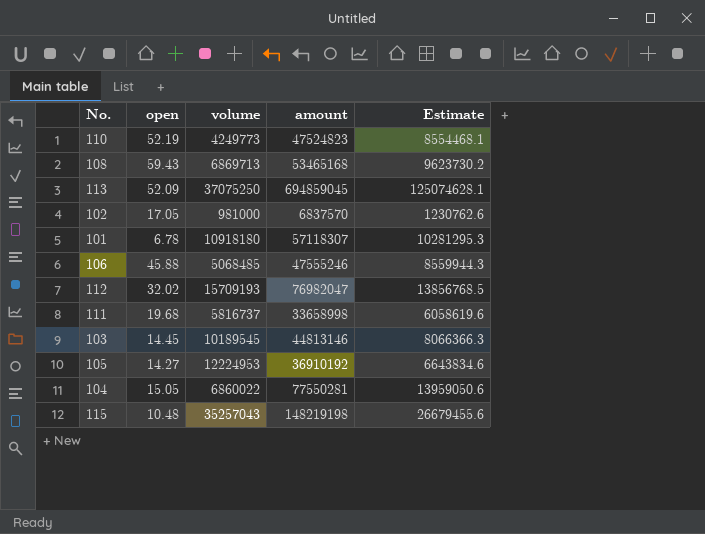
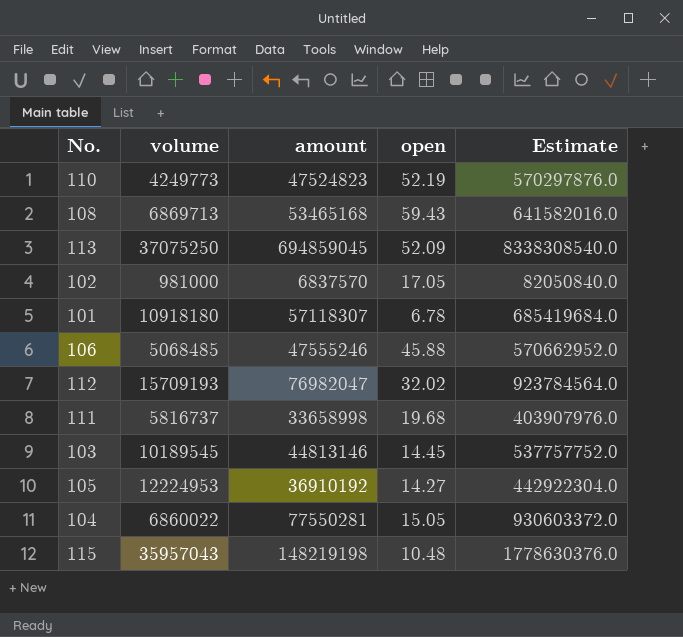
column open | position: 2 -> 4
column Estimate | formula: [amount] * 0.18 -> [amount] * 12
115 | volume: 35257043 -> 35957043

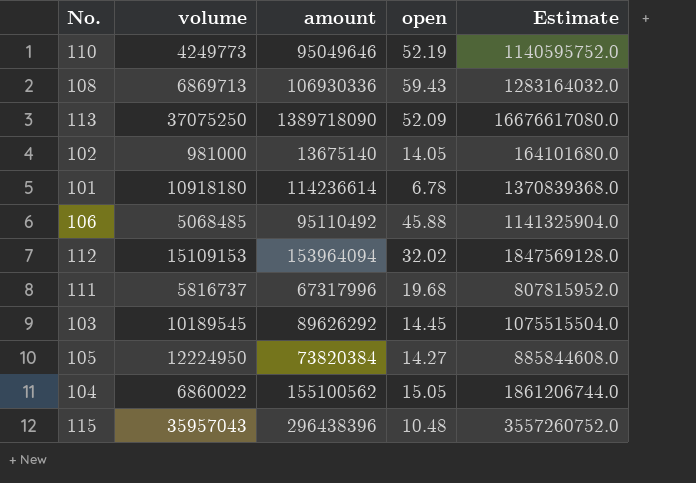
110 | amount: 47524823 -> 95049646
110 | Estimate: 570297876.0 -> 1140595752.0
108 | amount: 53465168 -> 106930336
108 | Estimate: 641582016.0 -> 1283164032.0
113 | amount: 694859045 -> 1389718090
113 | Estimate: 8338308540.0 -> 16676617080.0
102 | amount: 6837570 -> 13675140
102 | open: 17.05 -> 14.05
102 | Estimate: 82050840.0 -> 164101680.0
101 | amount: 57118307 -> 114236614
101 | Estimate: 685419684.0 -> 1370839368.0
106 | amount: 47555246 -> 95110492
106 | Estimate: 570662952.0 -> 1141325904.0
112 | volume: 15709193 -> 15109153
112 | amount: 76982047 -> 153964094
112 | Estimate: 923784564.0 -> 1847569128.0
111 | amount: 33658998 -> 67317996
111 | Estimate: 403907976.0 -> 807815952.0
103 | amount: 44813146 -> 89626292
103 | Estimate: 537757752.0 -> 1075515504.0
105 | volume: 12224953 -> 12224950
105 | amount: 36910192 -> 73820384
105 | Estimate: 442922304.0 -> 885844608.0
104 | amount: 77550281 -> 155100562
104 | Estimate: 930603372.0 -> 1861206744.0
115 | amount: 148219198 -> 296438396
115 | Estimate: 1778630376.0 -> 3557260752.0

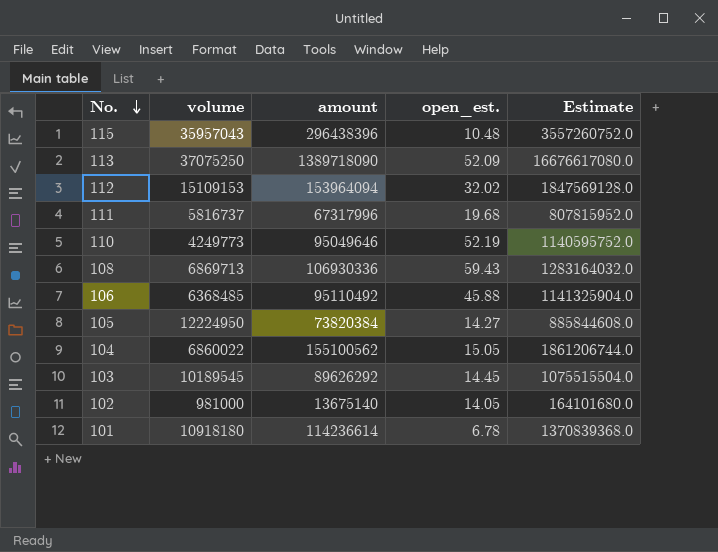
row order: none -> No. descending
column name: open -> open_est.
106 | volume: 5068485 -> 6368485

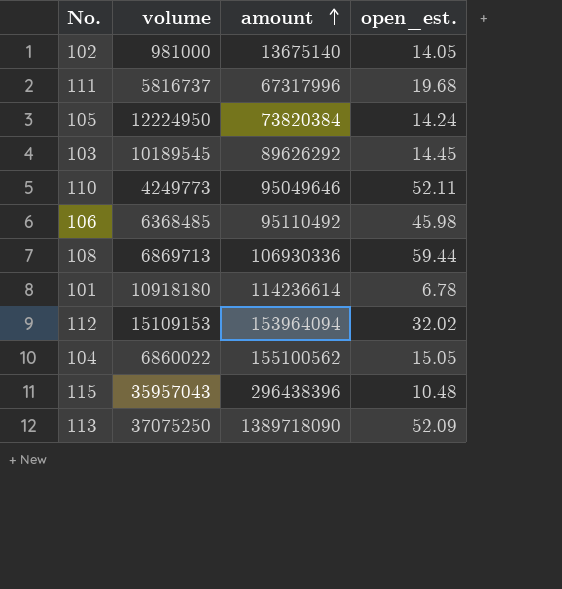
row order: No. descending -> amount ascending
column Estimate | formula: [amount] * 12 -> none
105 | open_est.: 14.27 -> 14.24
110 | open_est.: 52.19 -> 52.11
106 | open_est.: 45.88 -> 45.98
108 | open_est.: 59.43 -> 59.44

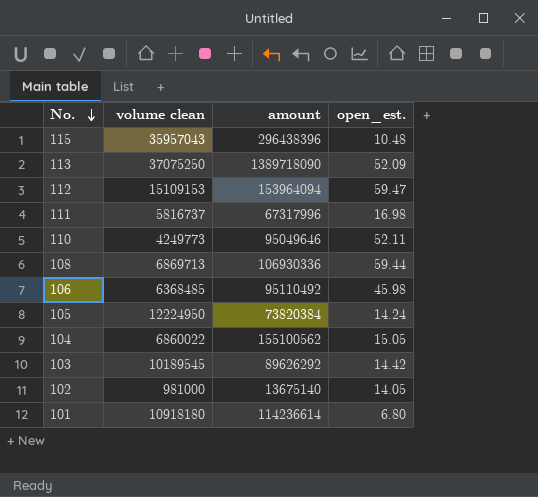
row order: amount ascending -> No. descending
column name: volume -> volume clean
112 | open_est.: 32.02 -> 59.47
111 | open_est.: 19.68 -> 16.98
103 | open_est.: 14.45 -> 14.42
101 | open_est.: 6.78 -> 6.80

